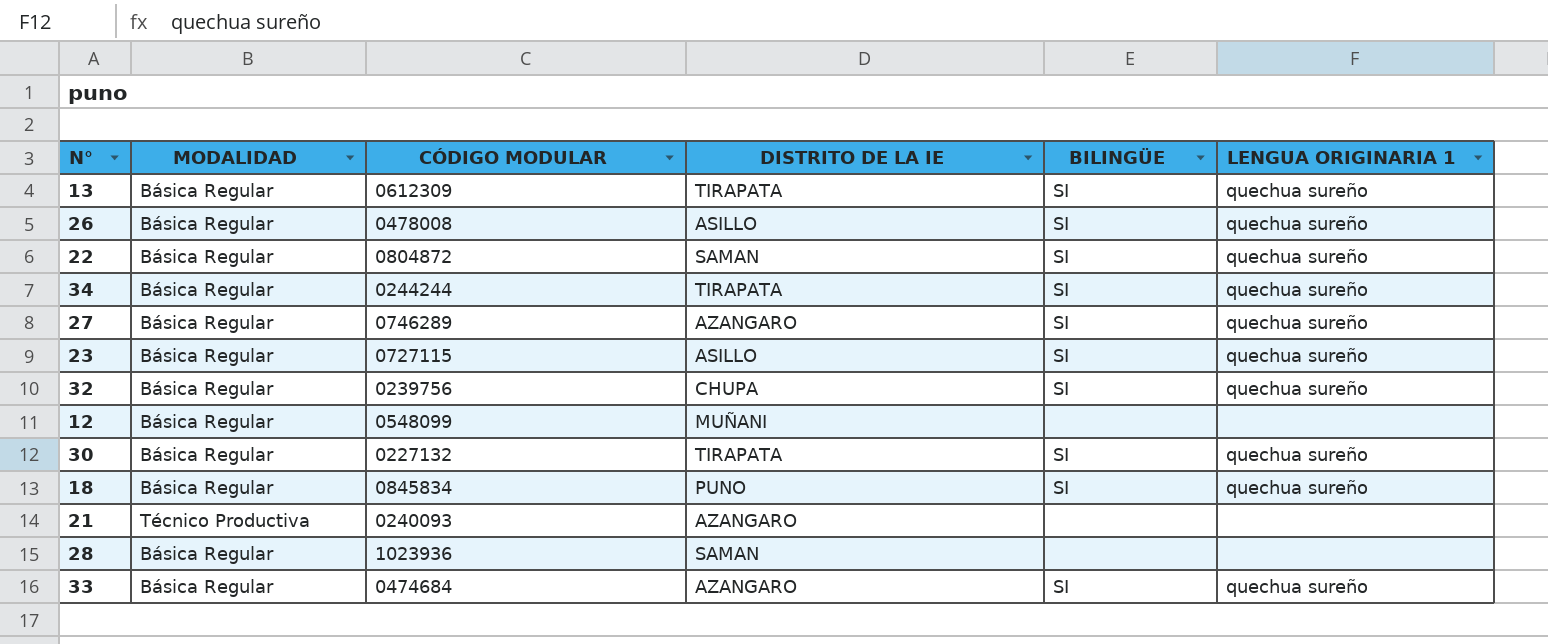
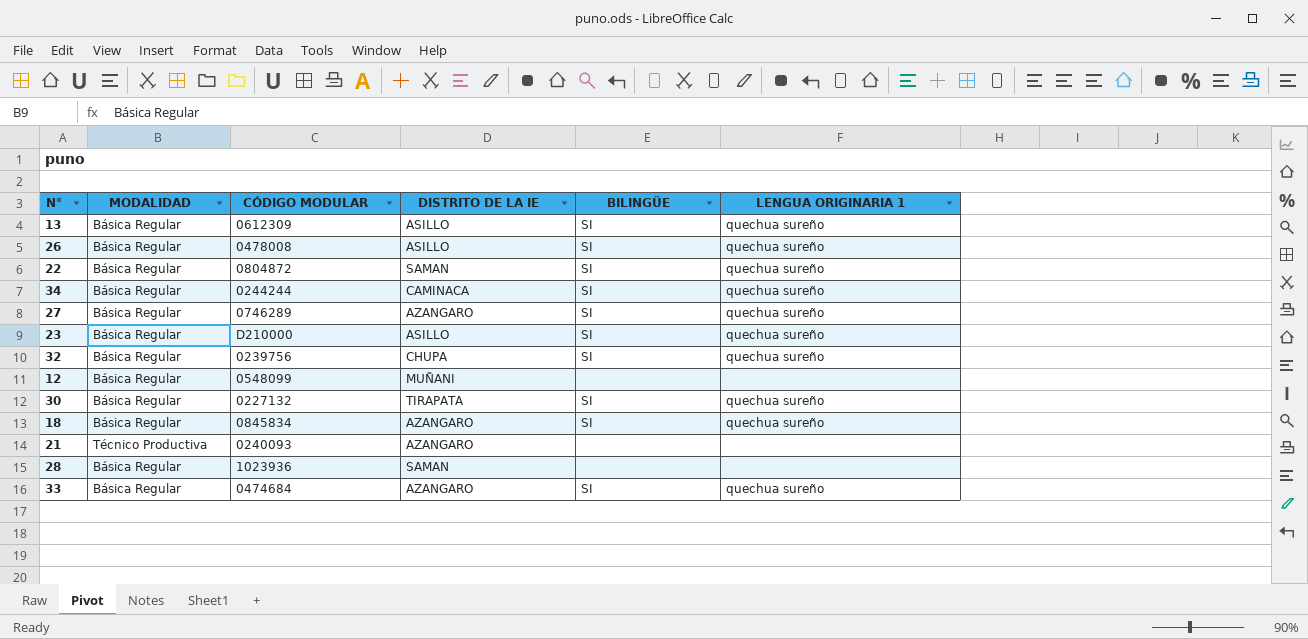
13 | DISTRITO DE LA IE: TIRAPATA -> ASILLO
34 | DISTRITO DE LA IE: TIRAPATA -> CAMINACA
23 | CÓDIGO MODULAR: 0727115 -> D210000
18 | DISTRITO DE LA IE: PUNO -> AZANGARO

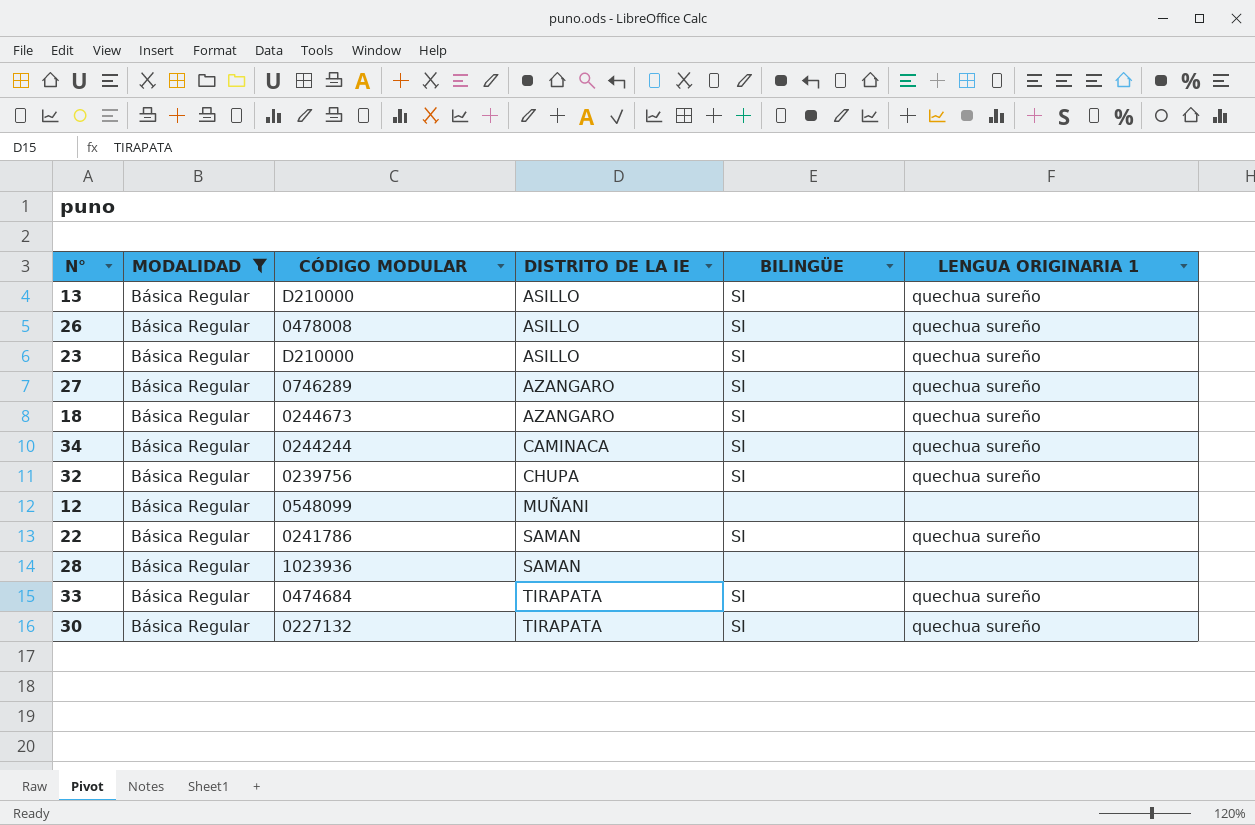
filter: none -> MODALIDAD = Básica Regular
row order: none -> DISTRITO DE LA IE ascending
13 | CÓDIGO MODULAR: 0612309 -> D210000
18 | CÓDIGO MODULAR: 0845834 -> 0244673
22 | CÓDIGO MODULAR: 0804872 -> 0241786
33 | DISTRITO DE LA IE: AZANGARO -> TIRAPATA

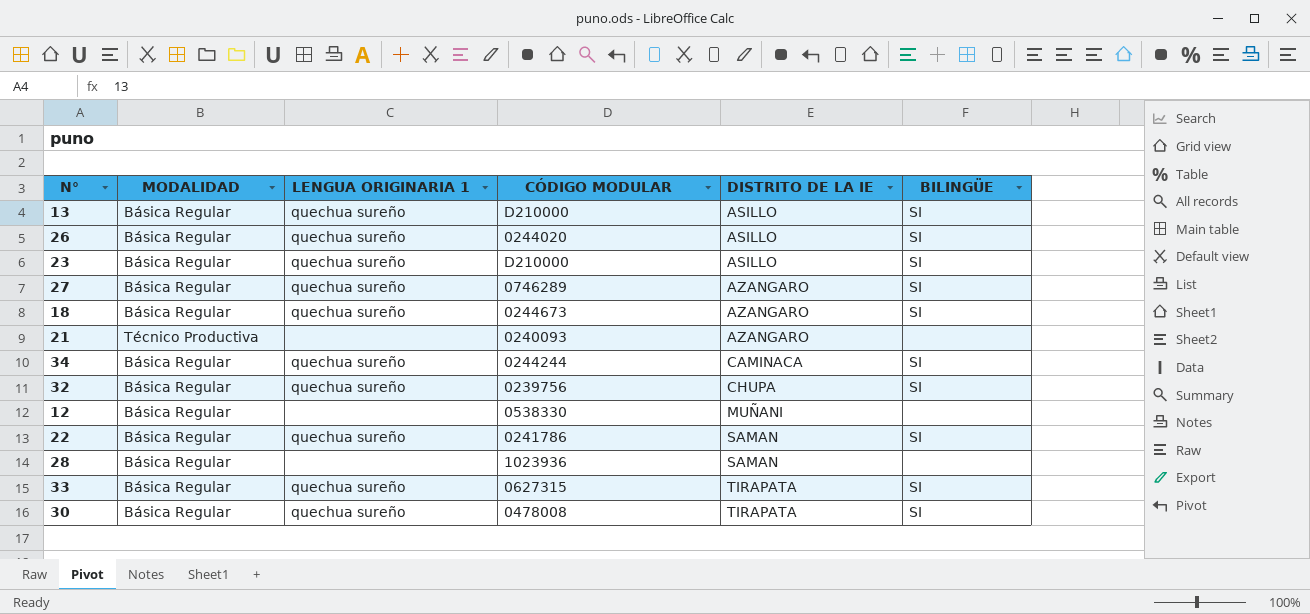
filter: MODALIDAD = Básica Regular -> none
column LENGUA ORIGINARIA 1 | position: 6 -> 3
26 | CÓDIGO MODULAR: 0478008 -> 0244020
12 | CÓDIGO MODULAR: 0548099 -> 0538330
33 | CÓDIGO MODULAR: 0474684 -> 0627315
30 | CÓDIGO MODULAR: 0227132 -> 0478008

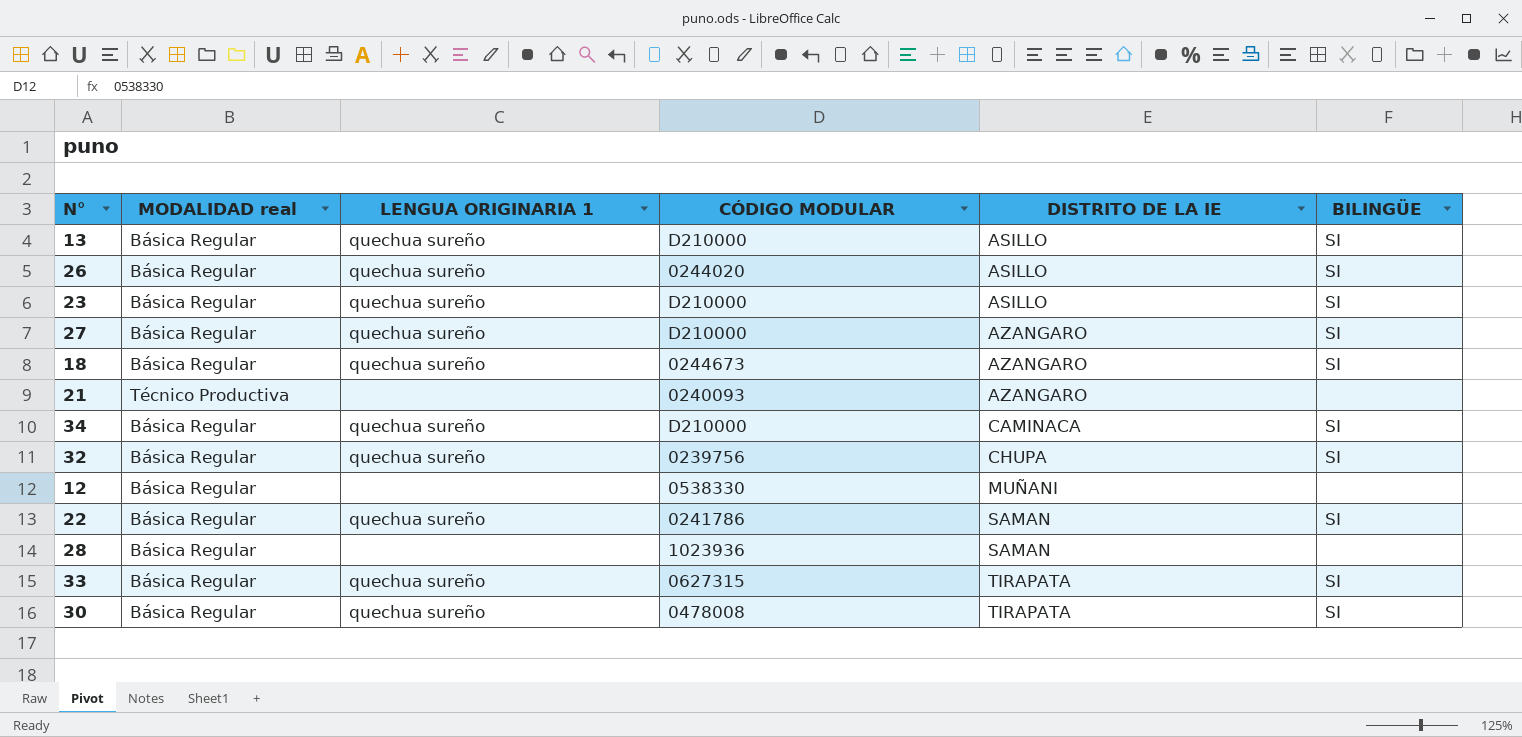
column name: MODALIDAD -> MODALIDAD real
27 | CÓDIGO MODULAR: 0746289 -> D210000
34 | CÓDIGO MODULAR: 0244244 -> D210000

